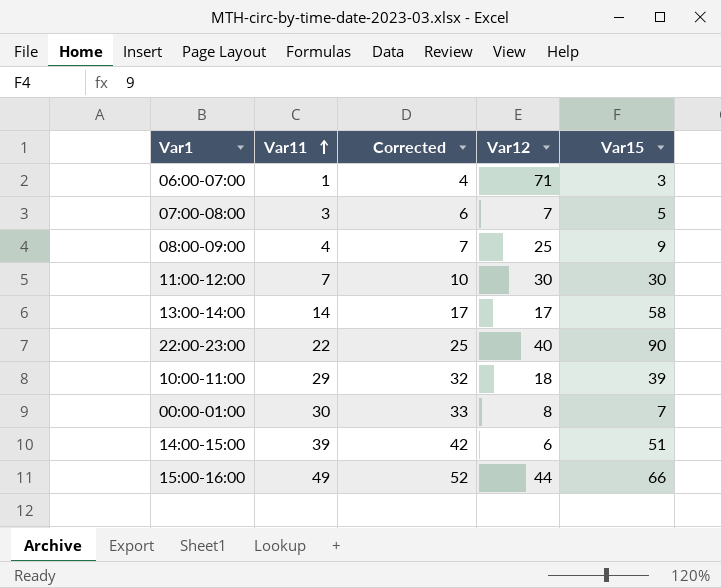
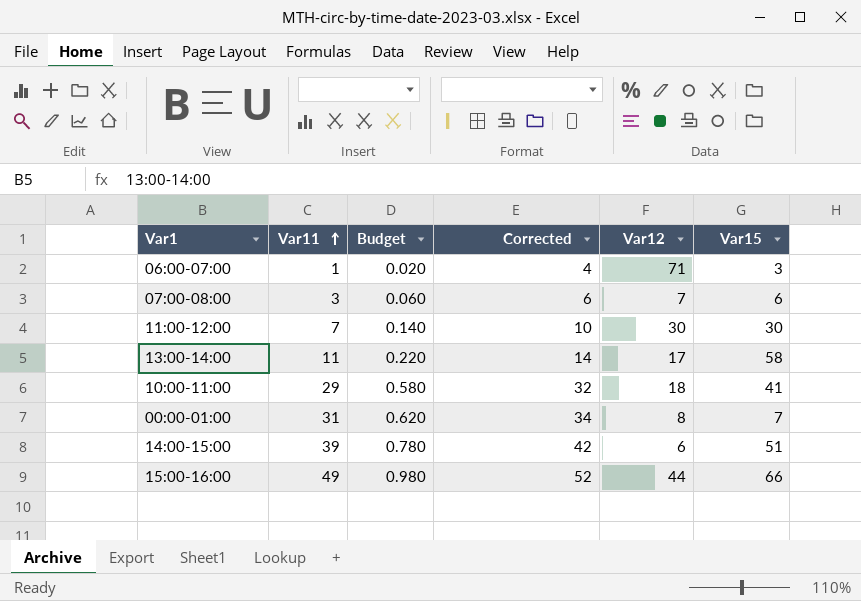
column Budget | formula: none -> [Var11] * 0.02
row 08:00-09:00: 4 | 7 | 25 | 9 -> none
row 22:00-23:00: 22 | 25 | 40 | 90 -> none
07:00-08:00 | Var15: 5 -> 6
13:00-14:00 | Var11: 14 -> 11
13:00-14:00 | Corrected: 17 -> 14
10:00-11:00 | Var15: 39 -> 41
00:00-01:00 | Var11: 30 -> 31
00:00-01:00 | Corrected: 33 -> 34

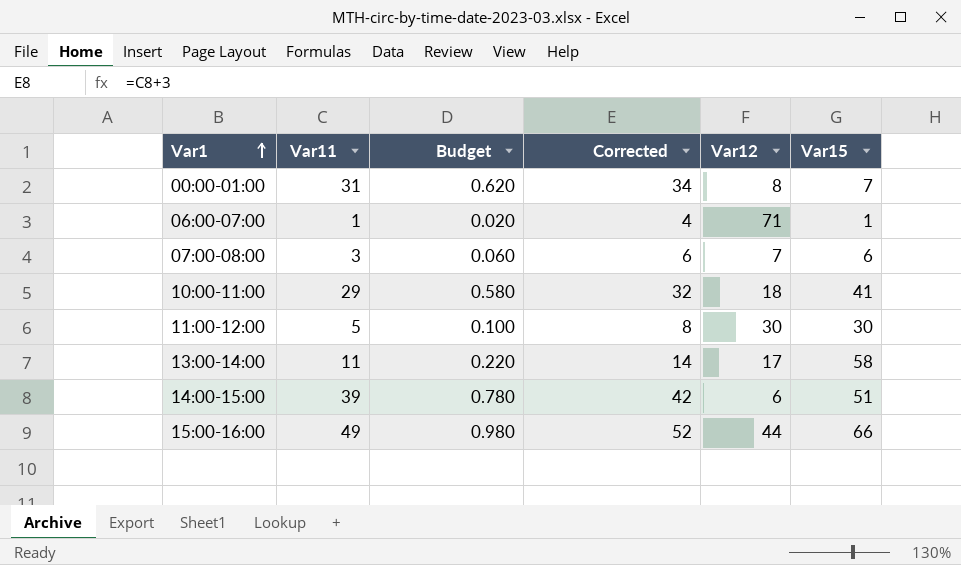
row order: Var11 ascending -> Var1 ascending
06:00-07:00 | Var15: 3 -> 1
11:00-12:00 | Var11: 7 -> 5
11:00-12:00 | Budget: 0.140 -> 0.100
11:00-12:00 | Corrected: 10 -> 8

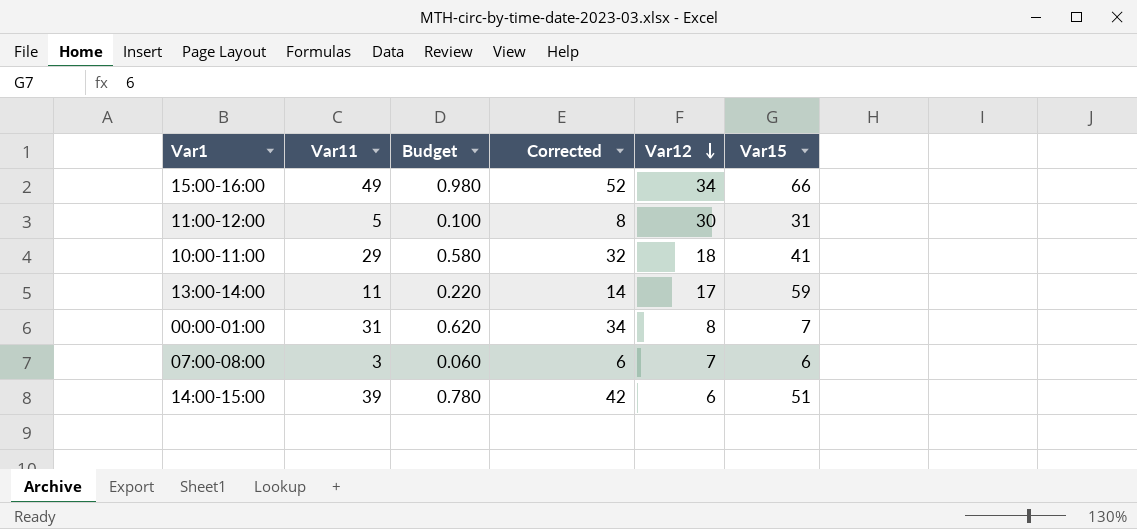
row order: Var1 ascending -> Var12 descending
row 06:00-07:00: 1 | 0.020 | 4 | 71 | 1 -> none
15:00-16:00 | Var12: 44 -> 34
11:00-12:00 | Var15: 30 -> 31
13:00-14:00 | Var15: 58 -> 59

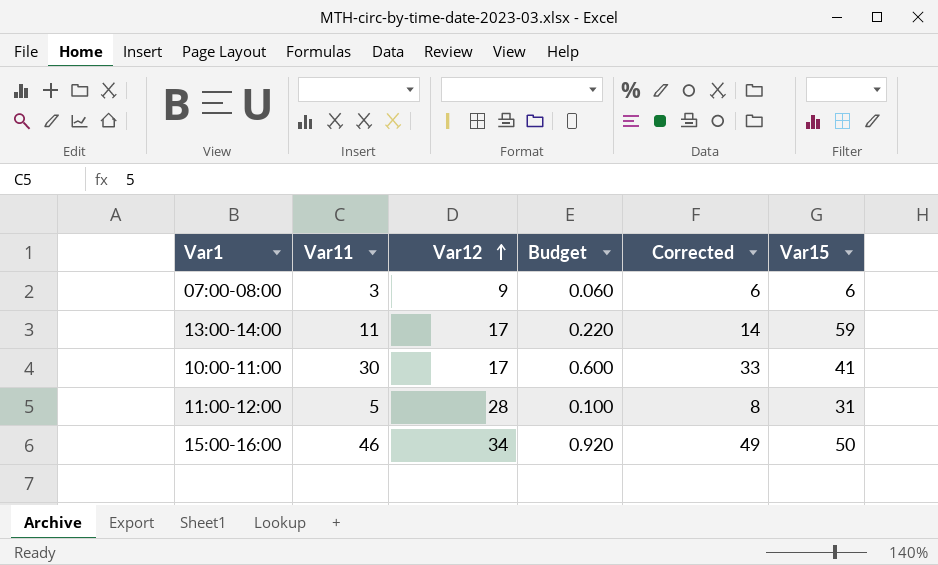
row order: Var12 descending -> Var12 ascending
column Var12 | position: 5 -> 3
row 00:00-01:00: 31 | 0.620 | 34 | 8 | 7 -> none
row 14:00-15:00: 39 | 0.780 | 42 | 6 | 51 -> none
07:00-08:00 | Var12: 7 -> 9
10:00-11:00 | Var11: 29 -> 30
10:00-11:00 | Var12: 18 -> 17
10:00-11:00 | Budget: 0.580 -> 0.600
10:00-11:00 | Corrected: 32 -> 33
11:00-12:00 | Var12: 30 -> 28
15:00-16:00 | Var11: 49 -> 46
15:00-16:00 | Budget: 0.980 -> 0.920
15:00-16:00 | Corrected: 52 -> 49
15:00-16:00 | Var15: 66 -> 50

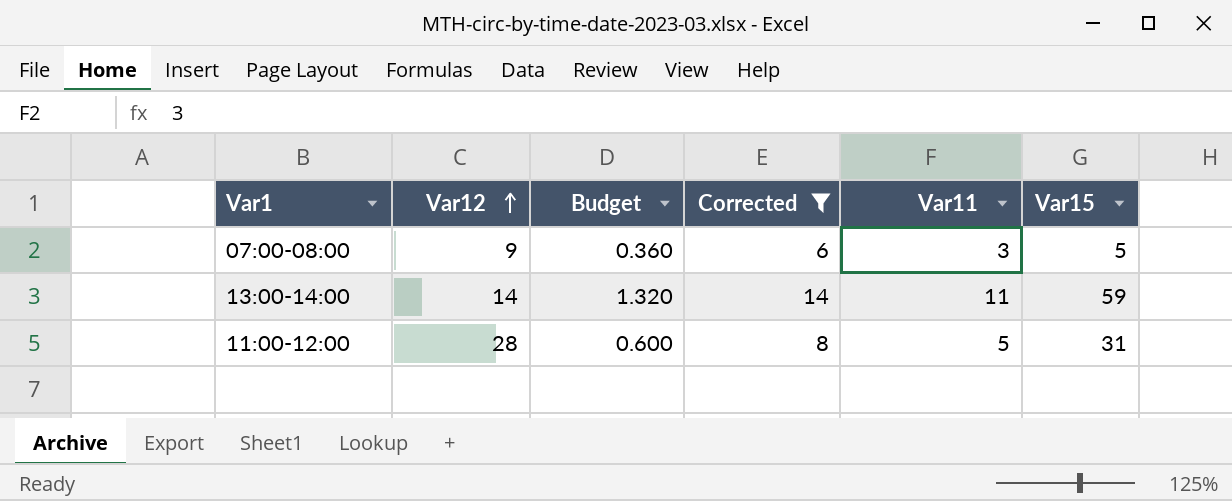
filter: none -> Corrected <= 14
column Budget | formula: [Var11] * 0.02 -> [Var11] * 0.12
column Var11 | position: 2 -> 5
07:00-08:00 | Var15: 6 -> 5
13:00-14:00 | Var12: 17 -> 14

